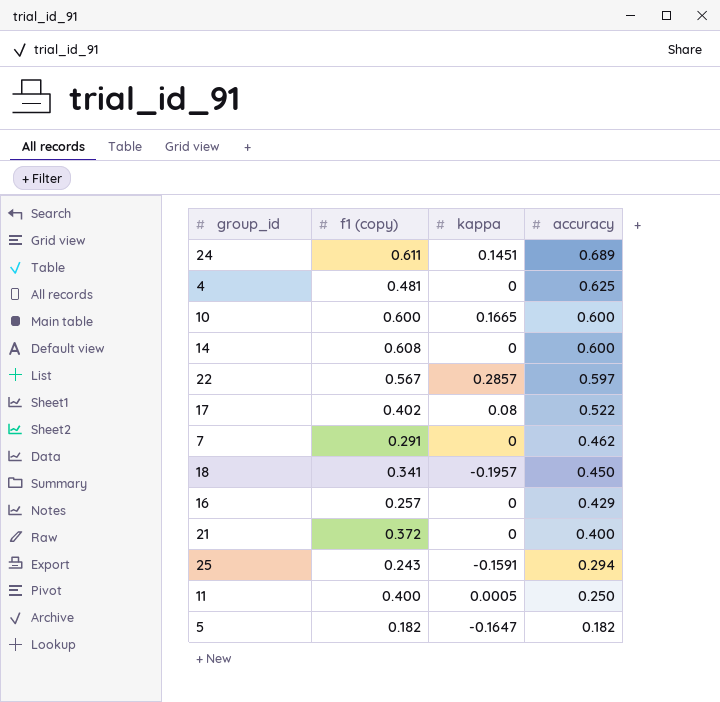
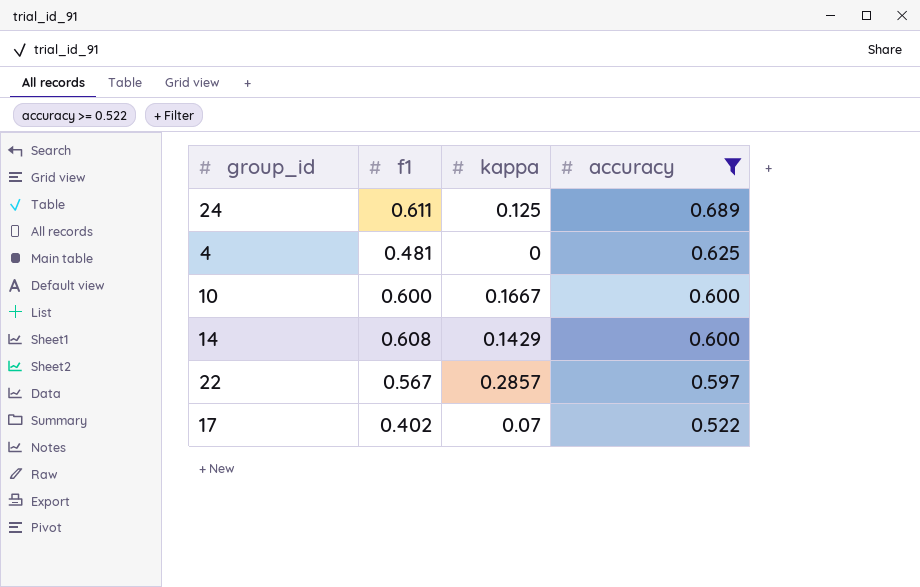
filter: none -> accuracy >= 0.522
column name: f1 (copy) -> f1
24 | kappa: 0.1451 -> 0.125
10 | kappa: 0.1665 -> 0.1667
14 | kappa: 0 -> 0.1429
17 | kappa: 0.08 -> 0.07

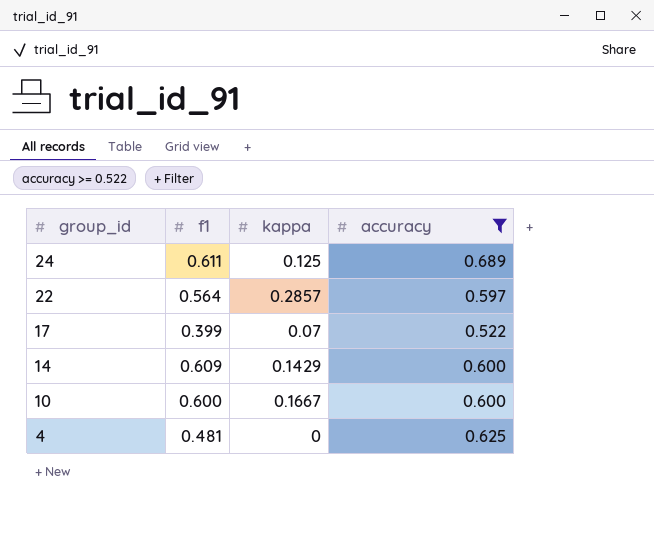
row order: accuracy descending -> group_id descending
22 | f1: 0.567 -> 0.564
17 | f1: 0.402 -> 0.399
14 | f1: 0.608 -> 0.609

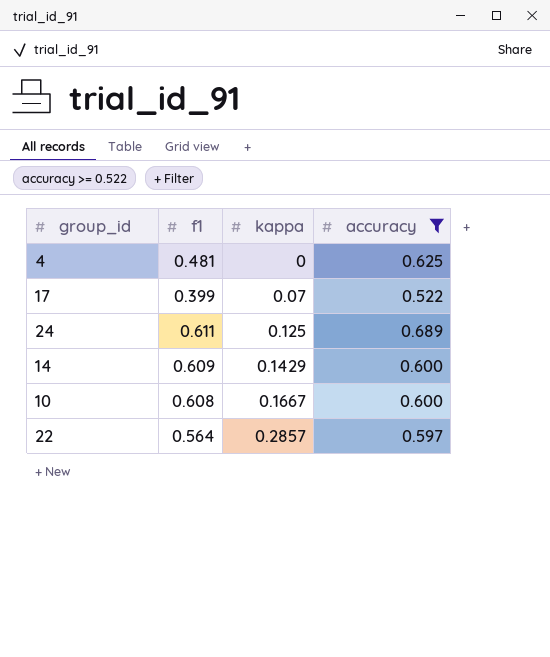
row order: group_id descending -> kappa ascending
10 | f1: 0.600 -> 0.608

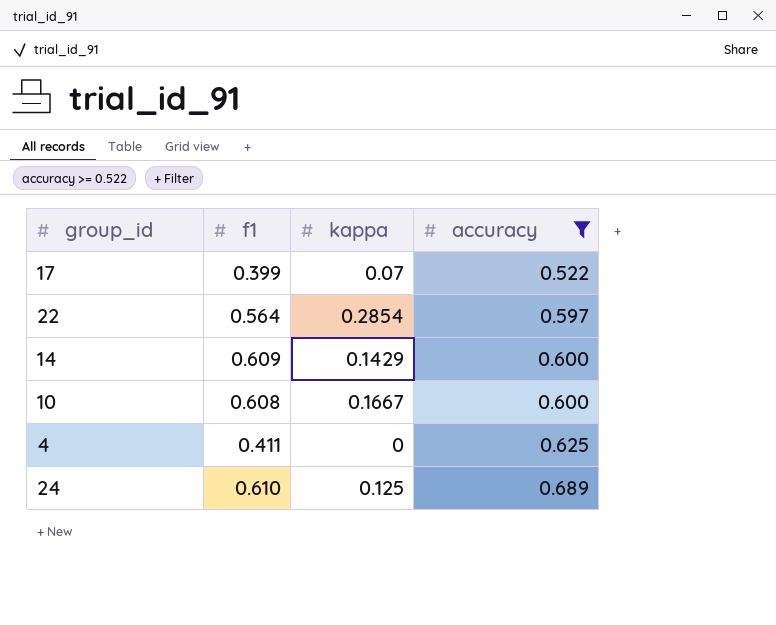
row order: kappa ascending -> accuracy ascending
22 | kappa: 0.2857 -> 0.2854
4 | f1: 0.481 -> 0.411
24 | f1: 0.611 -> 0.610

